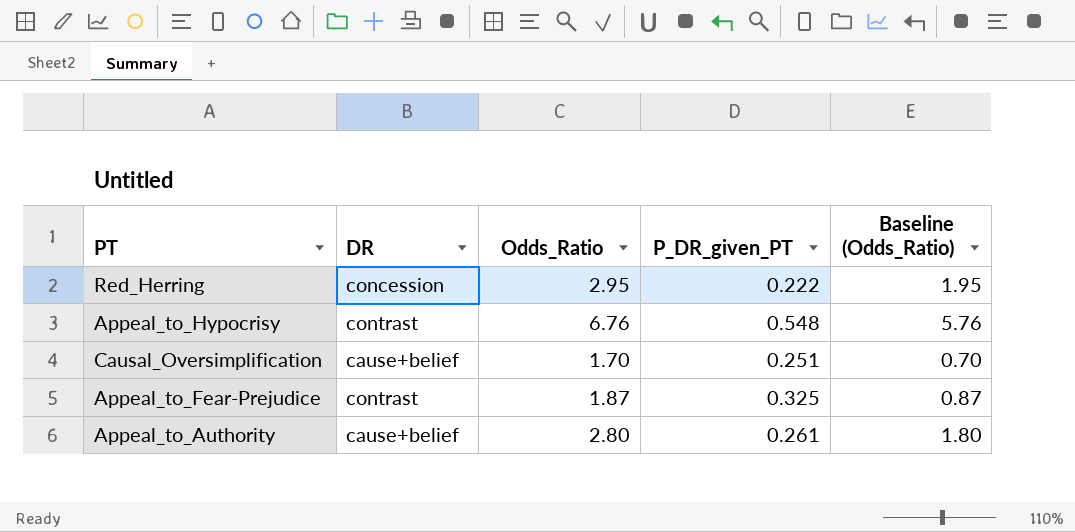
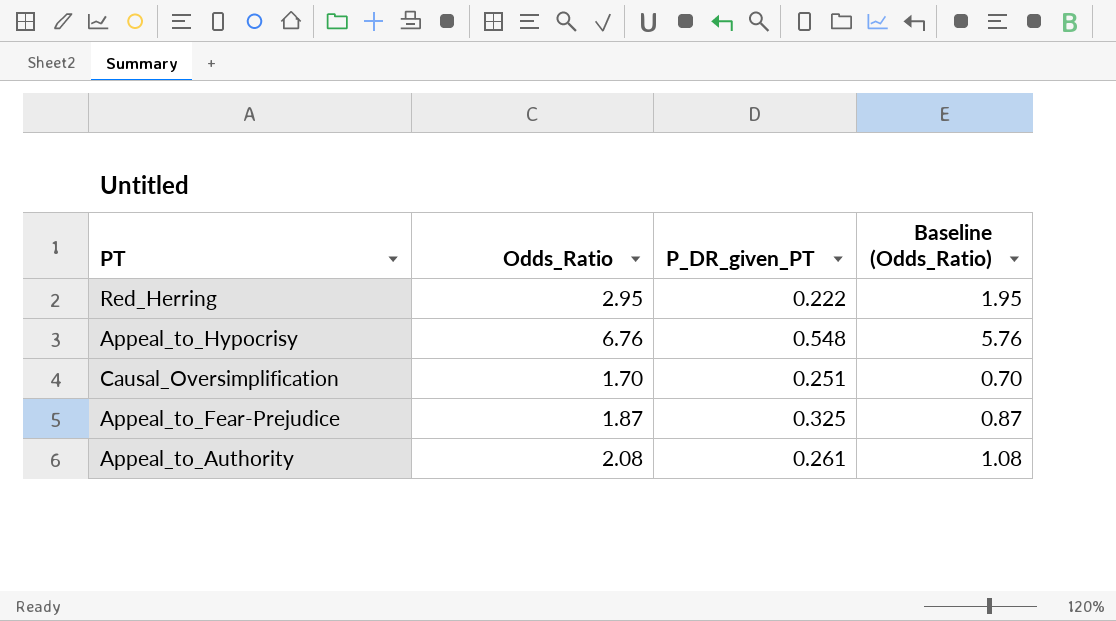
column DR | position: 2 -> none
Appeal_to_Authority | Odds_Ratio: 2.80 -> 2.08
Appeal_to_Authority | Baseline (Odds_Ratio): 1.80 -> 1.08

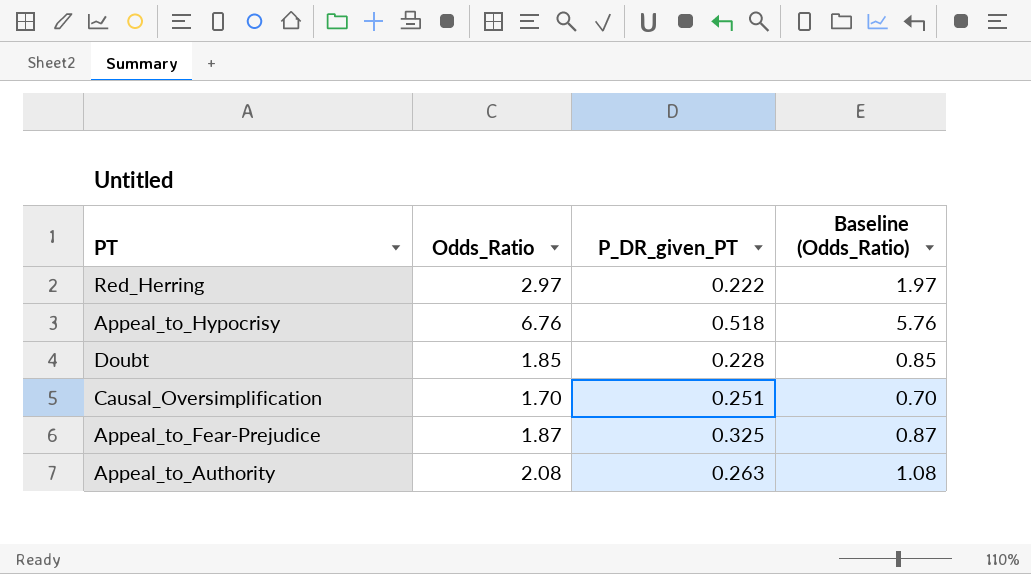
Red_Herring | Odds_Ratio: 2.95 -> 2.97
Red_Herring | Baseline (Odds_Ratio): 1.95 -> 1.97
Appeal_to_Hypocrisy | P_DR_given_PT: 0.548 -> 0.518
row Doubt: none -> 1.85 | 0.228 | 0.85
Appeal_to_Authority | P_DR_given_PT: 0.261 -> 0.263

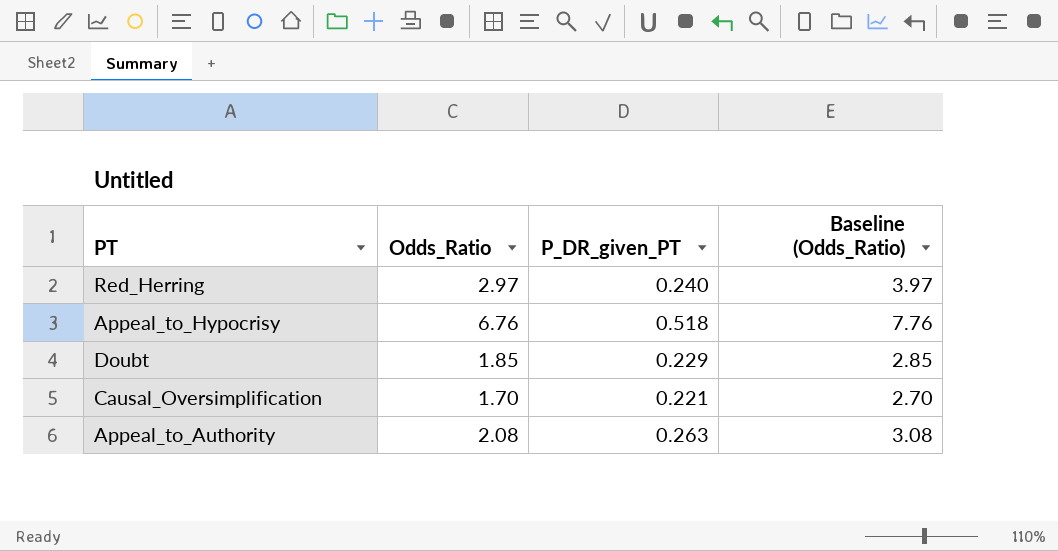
column Baseline (Odds_Ratio) | formula: [Odds_Ratio] - 1 -> [Odds_Ratio] + 1
row Appeal_to_Fear-Prejudice: 1.87 | 0.325 | 0.87 -> none
Red_Herring | P_DR_given_PT: 0.222 -> 0.240
Doubt | P_DR_given_PT: 0.228 -> 0.229
Causal_Oversimplification | P_DR_given_PT: 0.251 -> 0.221

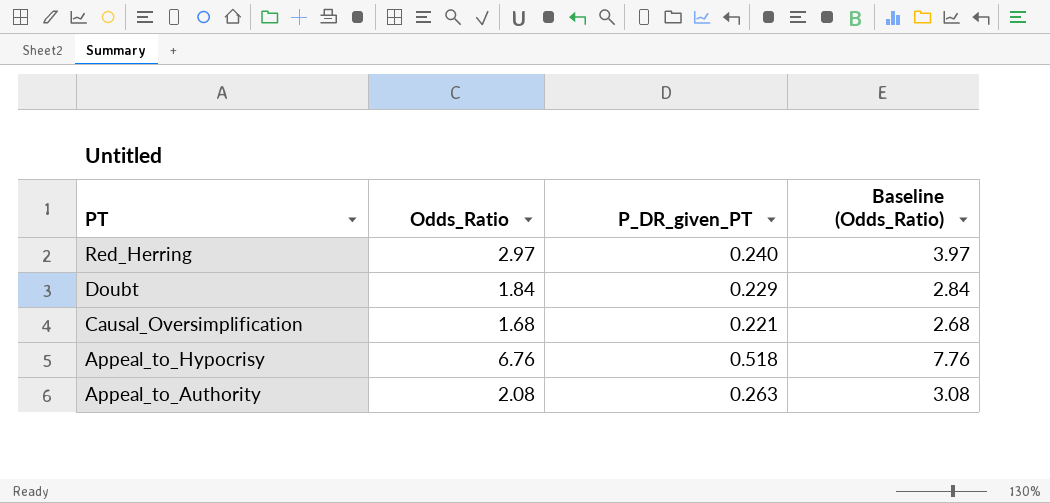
row order: none -> PT descending
Doubt | Odds_Ratio: 1.85 -> 1.84
Doubt | Baseline (Odds_Ratio): 2.85 -> 2.84
Causal_Oversimplification | Odds_Ratio: 1.70 -> 1.68
Causal_Oversimplification | Baseline (Odds_Ratio): 2.70 -> 2.68

